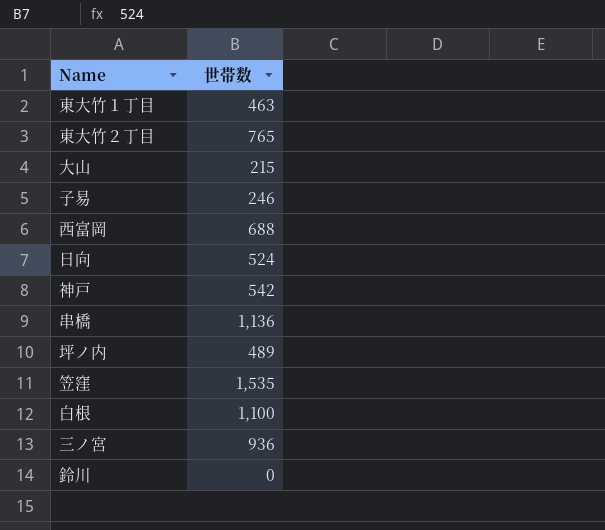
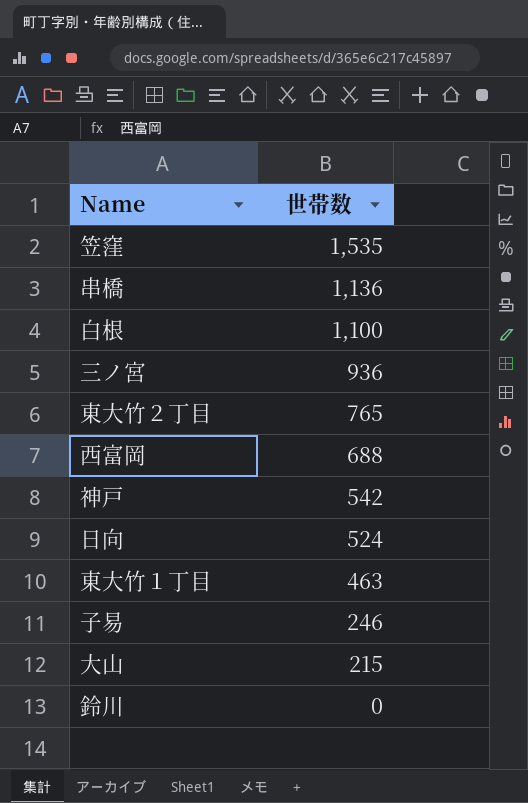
row order: none -> 世帯数 descending
row 坪ノ内: 489 -> none

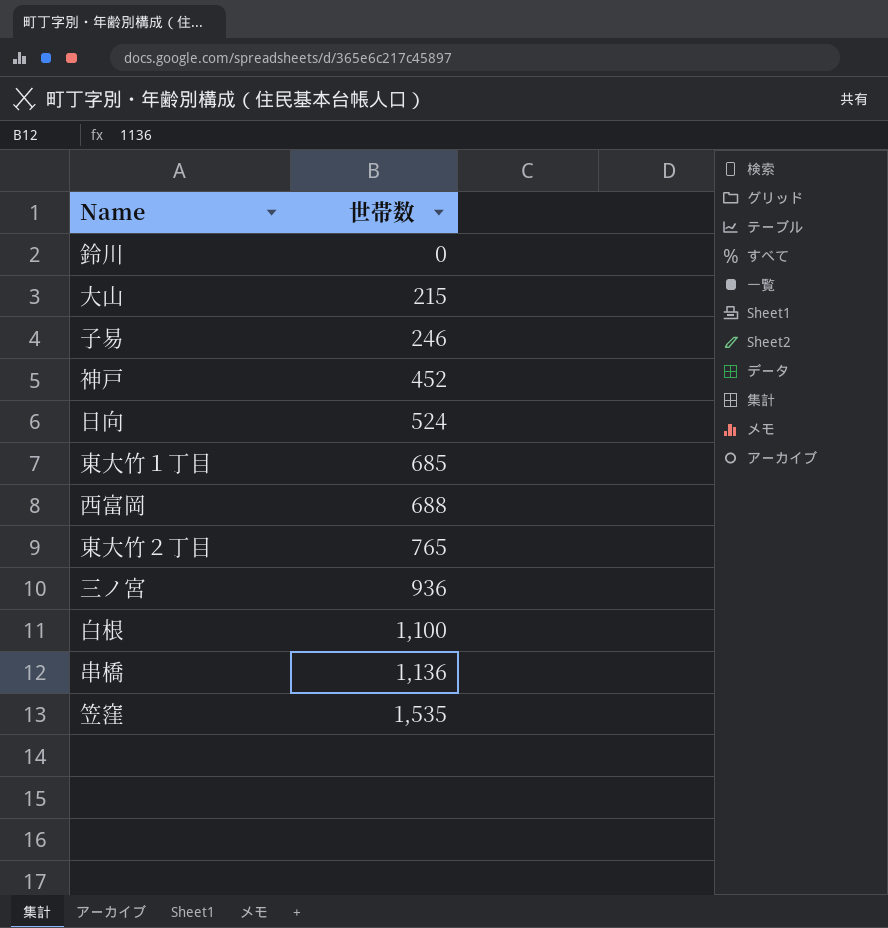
row order: 世帯数 descending -> 世帯数 ascending
神戸 | 世帯数: 542 -> 452
東大竹１丁目 | 世帯数: 463 -> 685

